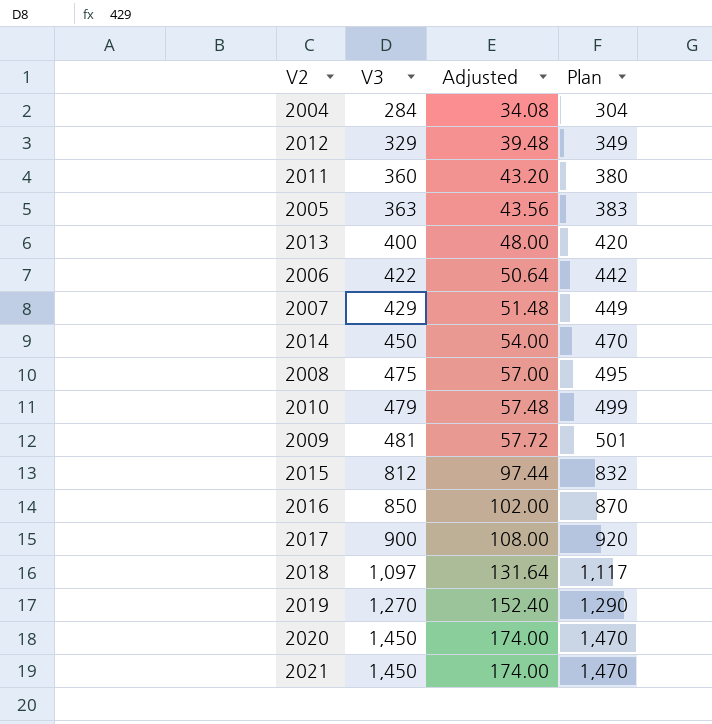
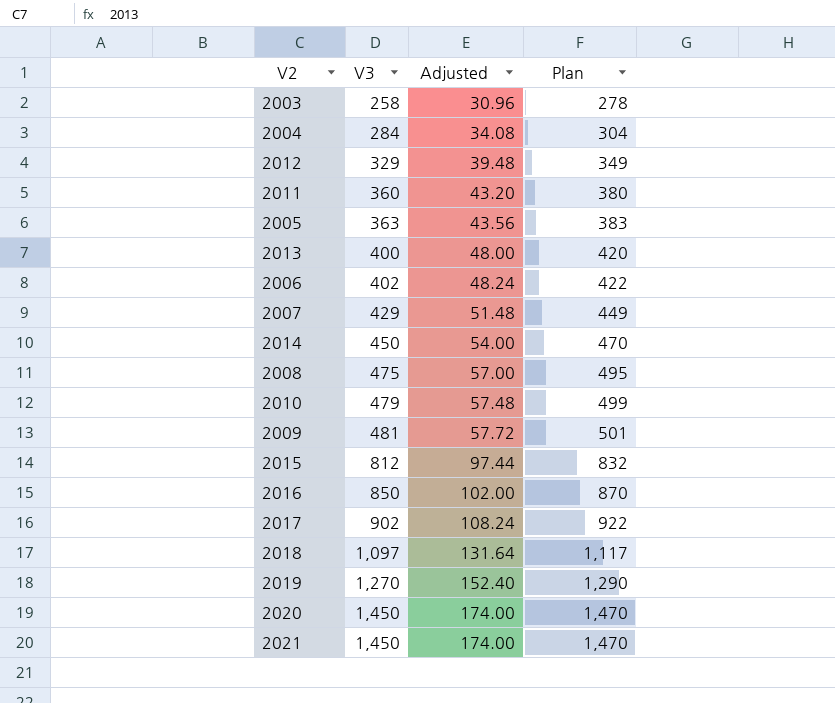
row 2003: none -> 258 | 30.96 | 278
2006 | V3: 422 -> 402
2006 | Adjusted: 50.64 -> 48.24
2006 | Plan: 442 -> 422
2017 | V3: 900 -> 902
2017 | Adjusted: 108.00 -> 108.24
2017 | Plan: 920 -> 922

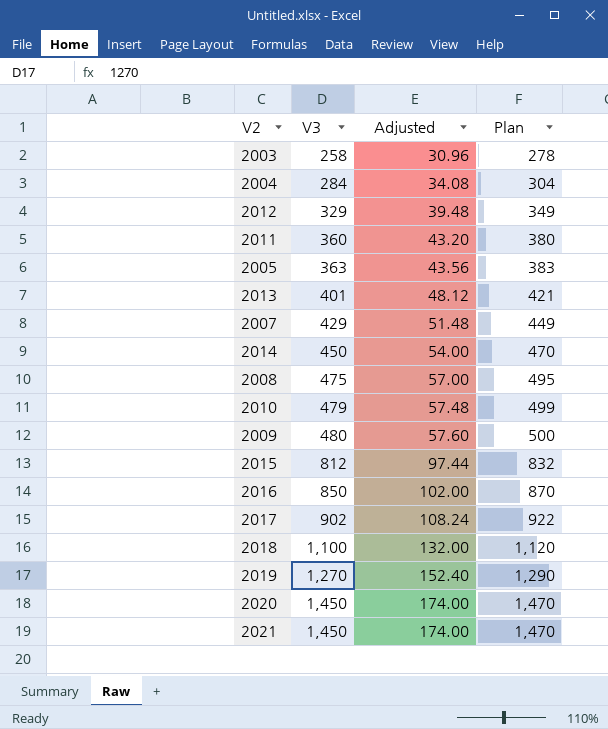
row 2006: 402 | 48.24 | 422 -> none
2013 | V3: 400 -> 401
2013 | Adjusted: 48.00 -> 48.12
2013 | Plan: 420 -> 421
2009 | V3: 481 -> 480
2009 | Adjusted: 57.72 -> 57.60
2009 | Plan: 501 -> 500
2018 | V3: 1,097 -> 1,100
2018 | Adjusted: 131.64 -> 132.00
2018 | Plan: 1,117 -> 1,120

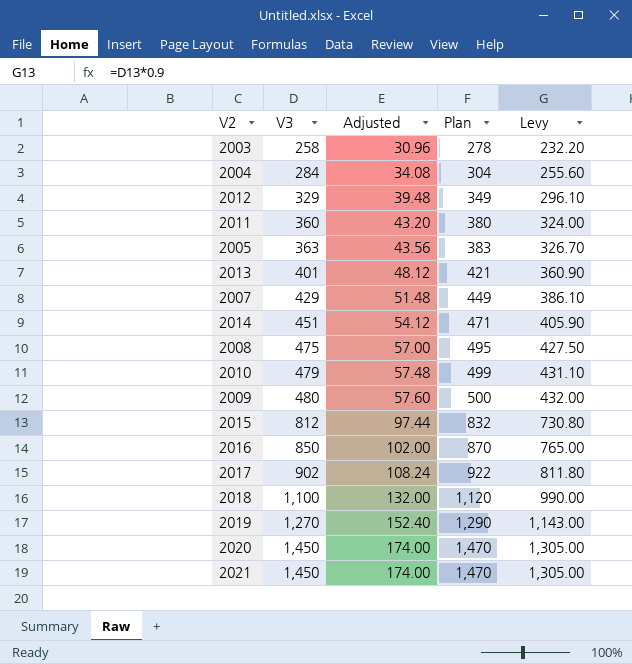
column Levy | formula: none -> [V3] * 0.9
2014 | V3: 450 -> 451
2014 | Adjusted: 54.00 -> 54.12
2014 | Plan: 470 -> 471

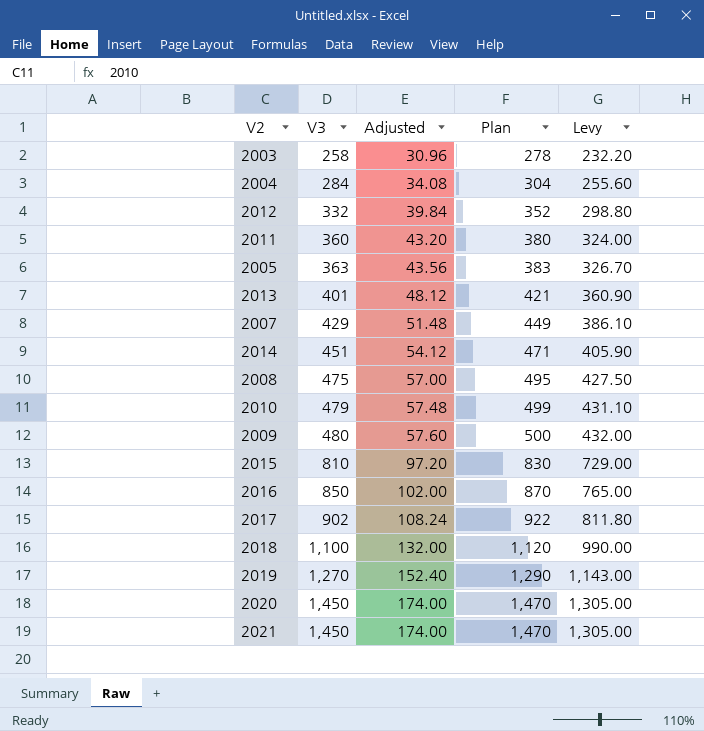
2012 | V3: 329 -> 332
2012 | Adjusted: 39.48 -> 39.84
2012 | Plan: 349 -> 352
2012 | Levy: 296.10 -> 298.80
2015 | V3: 812 -> 810
2015 | Adjusted: 97.44 -> 97.20
2015 | Plan: 832 -> 830
2015 | Levy: 730.80 -> 729.00

